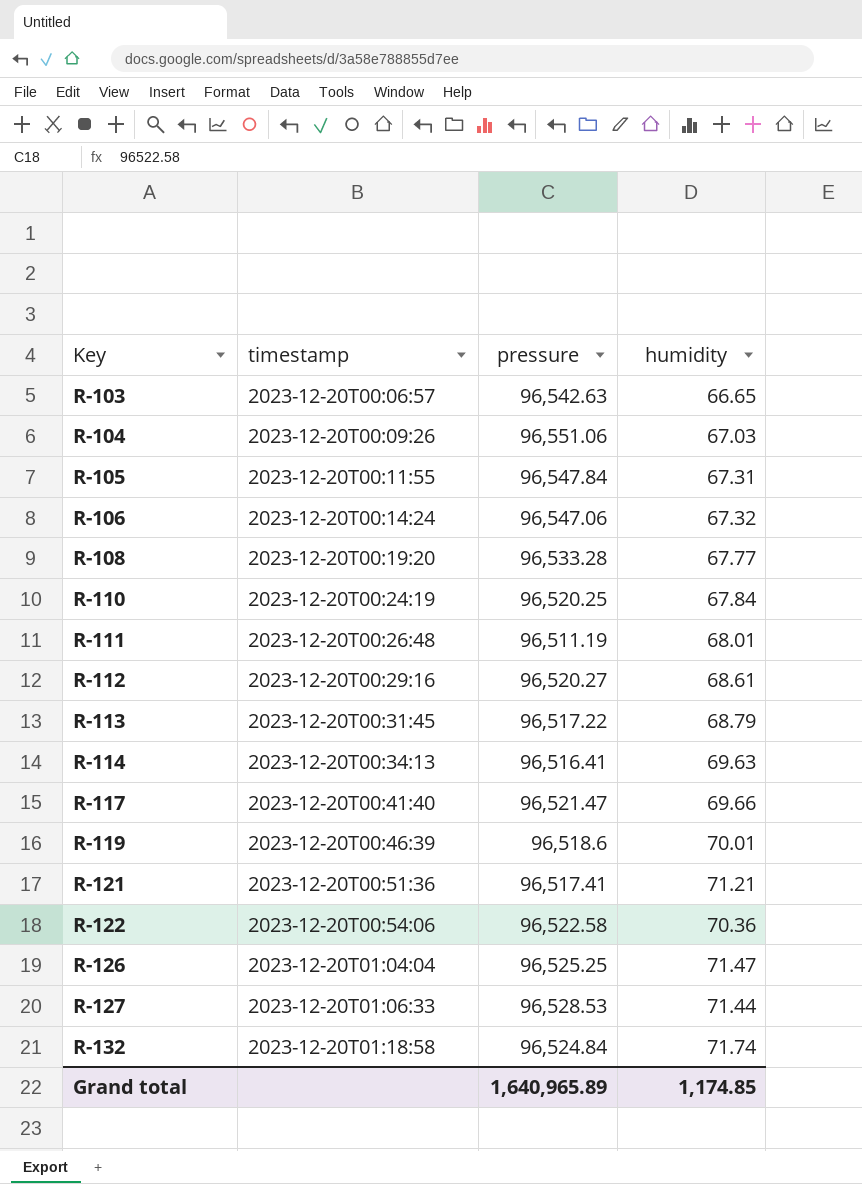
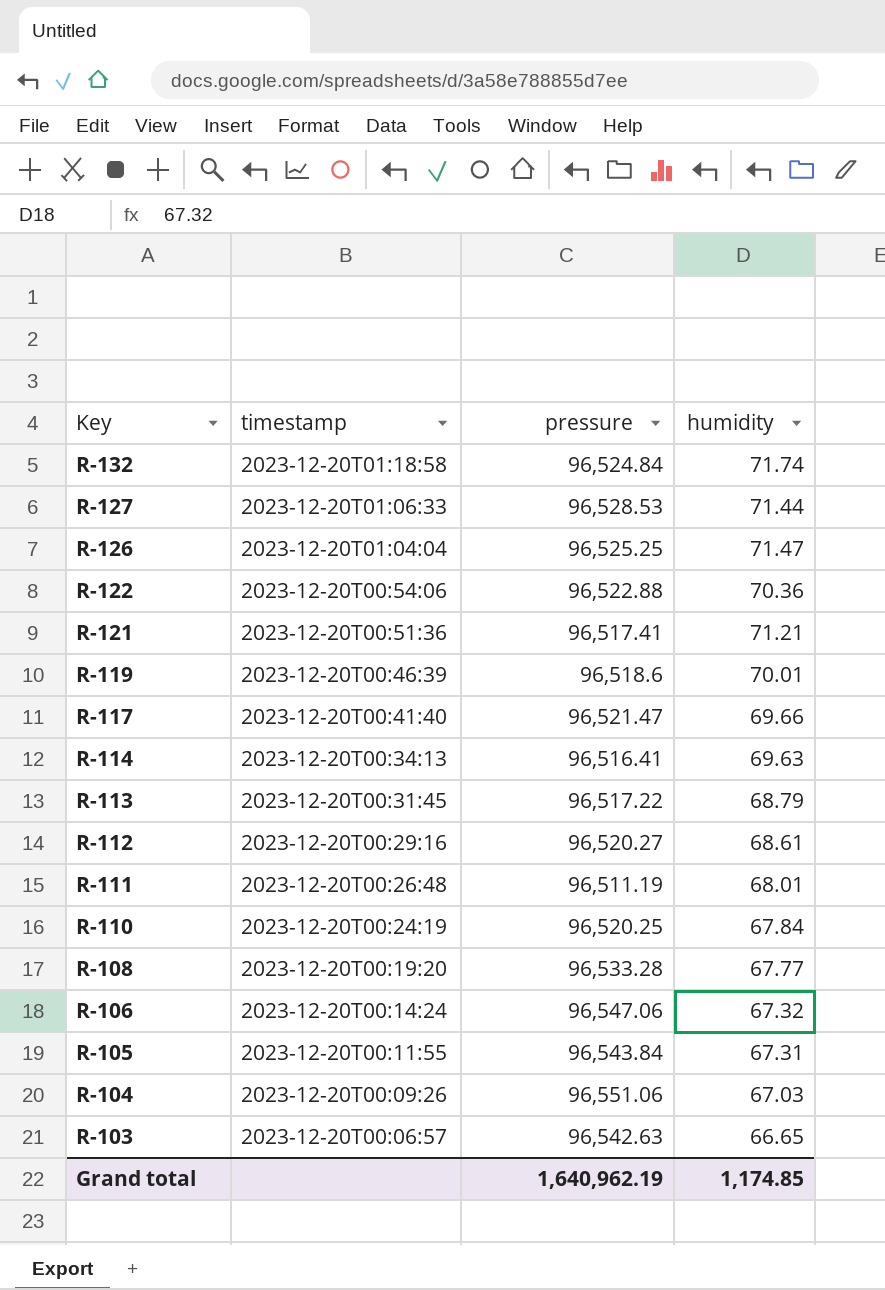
row order: Key ascending -> Key descending
R-122 | pressure: 96,522.58 -> 96,522.88
R-105 | pressure: 96,547.84 -> 96,543.84
Grand total | pressure: 1,640,965.89 -> 1,640,962.19

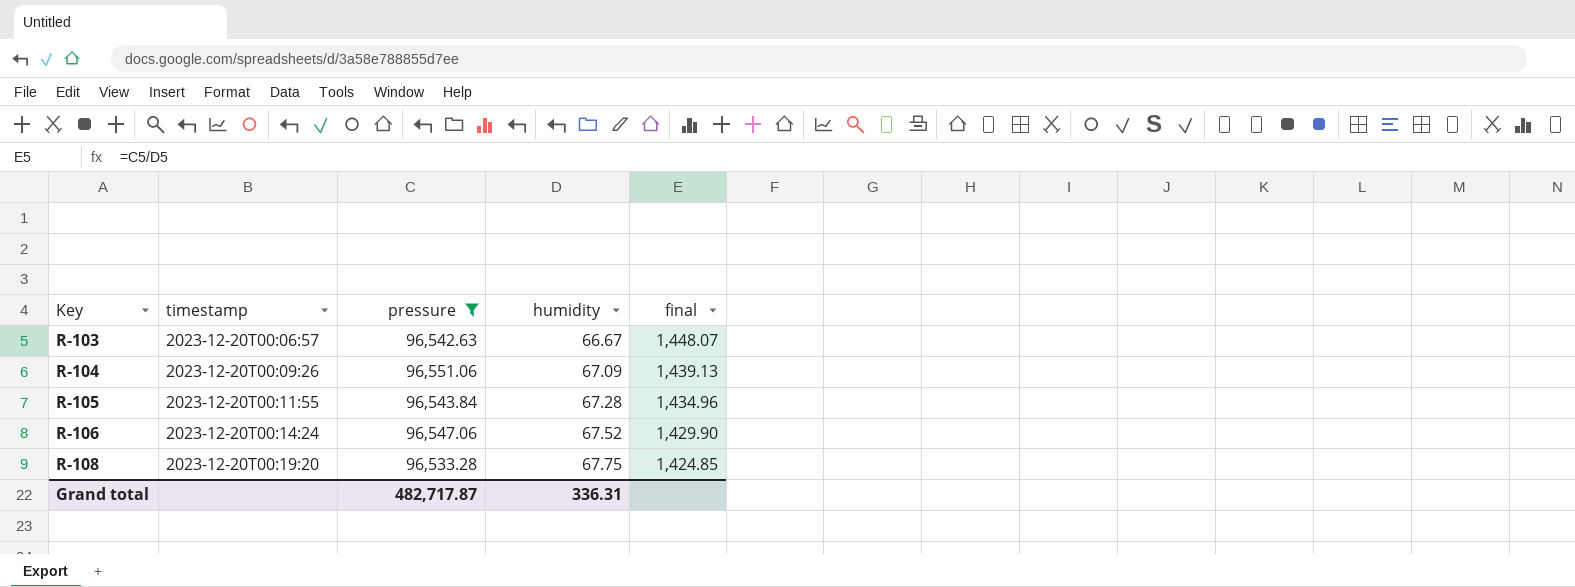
filter: none -> pressure >= 96,533.28
row order: Key descending -> Key ascending
column final | formula: none -> [pressure] / [humidity]
R-103 | humidity: 66.65 -> 66.67
R-104 | humidity: 67.03 -> 67.09
R-105 | humidity: 67.31 -> 67.28
R-106 | humidity: 67.32 -> 67.52
R-108 | humidity: 67.77 -> 67.75
Grand total | pressure: 1,640,962.19 -> 482,717.87
Grand total | humidity: 1,174.85 -> 336.31

